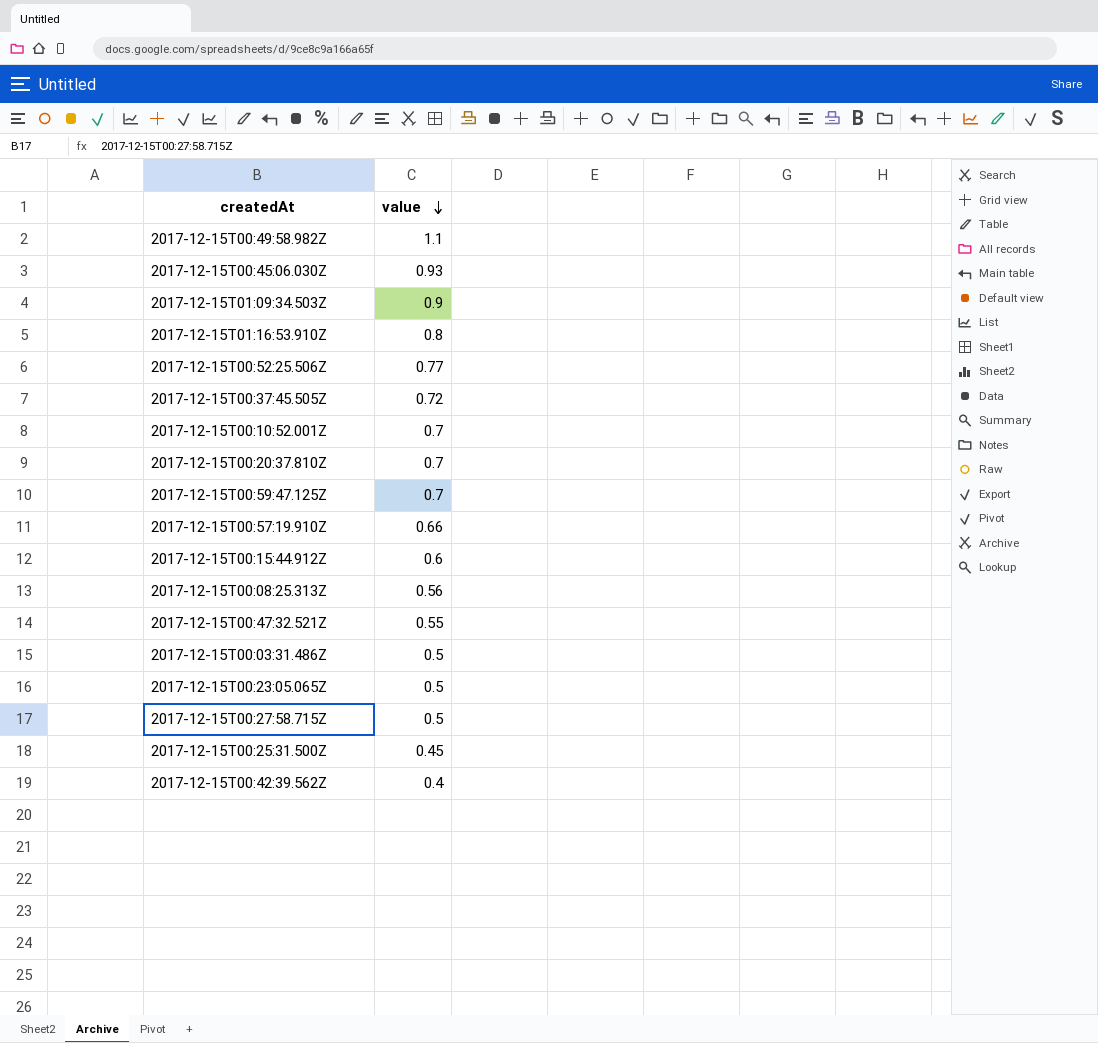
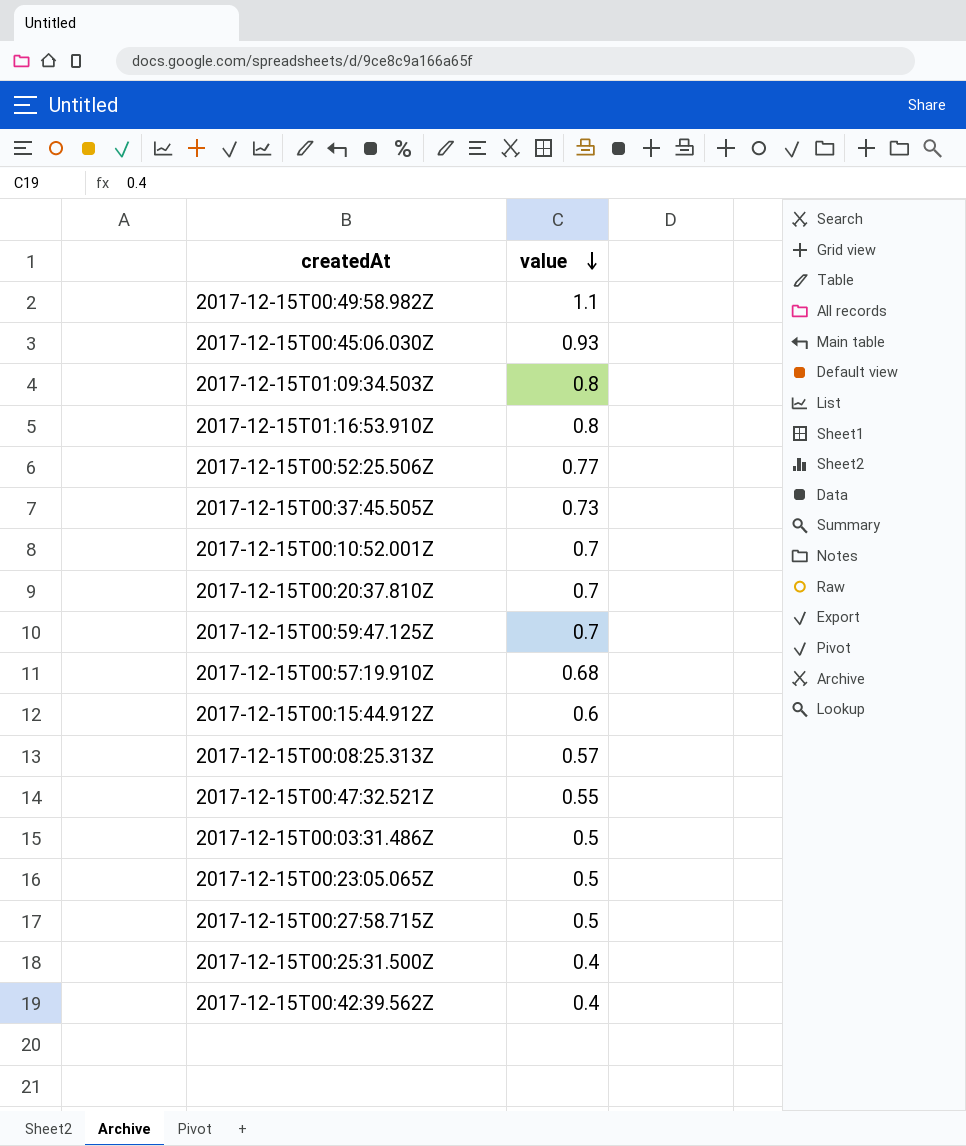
2017-12-15T01:09:34.503Z | value: 0.9 -> 0.8
2017-12-15T00:37:45.505Z | value: 0.72 -> 0.73
2017-12-15T00:57:19.910Z | value: 0.66 -> 0.68
2017-12-15T00:08:25.313Z | value: 0.56 -> 0.57
2017-12-15T00:25:31.500Z | value: 0.45 -> 0.4

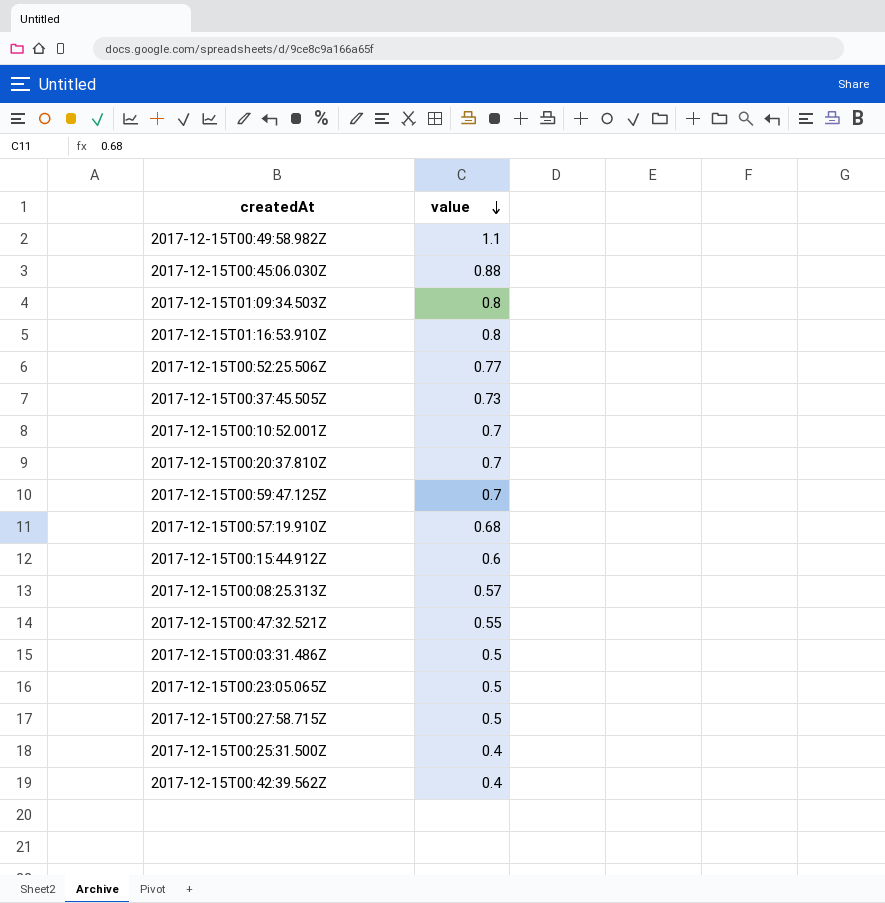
2017-12-15T00:45:06.030Z | value: 0.93 -> 0.88

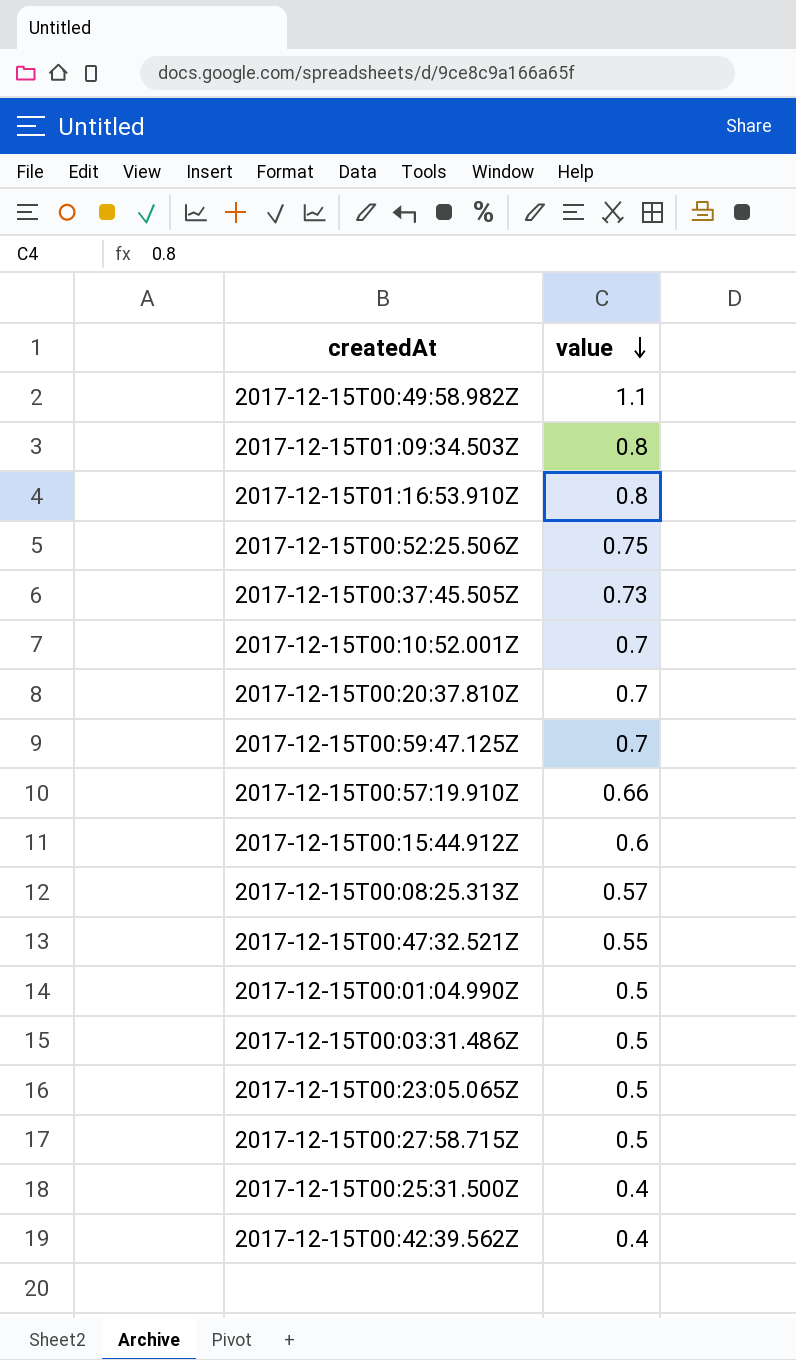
row 2017-12-15T00:45:06.030Z: 0.88 -> none
2017-12-15T00:52:25.506Z | value: 0.77 -> 0.75
2017-12-15T00:57:19.910Z | value: 0.68 -> 0.66
row 2017-12-15T00:01:04.990Z: none -> 0.5

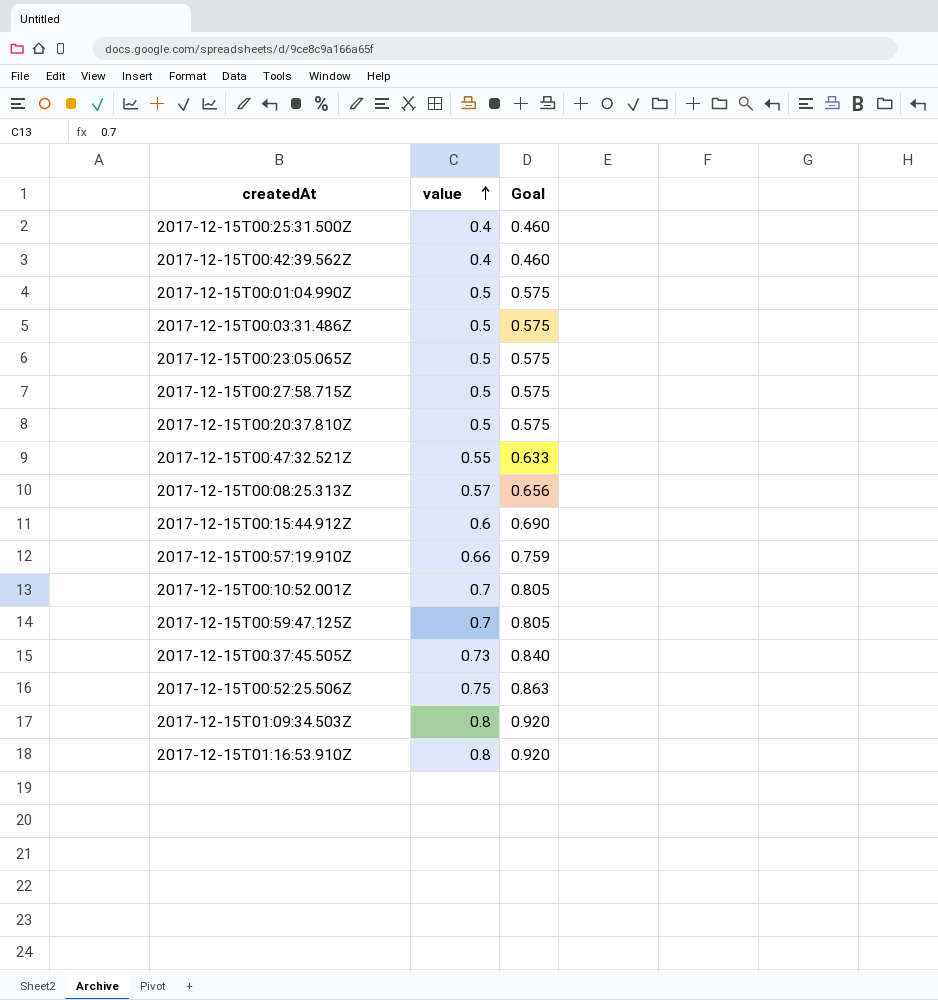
row order: value descending -> value ascending
column Goal | formula: none -> [value] * 1.15
row 2017-12-15T00:49:58.982Z: 1.1 -> none
2017-12-15T00:20:37.810Z | value: 0.7 -> 0.5

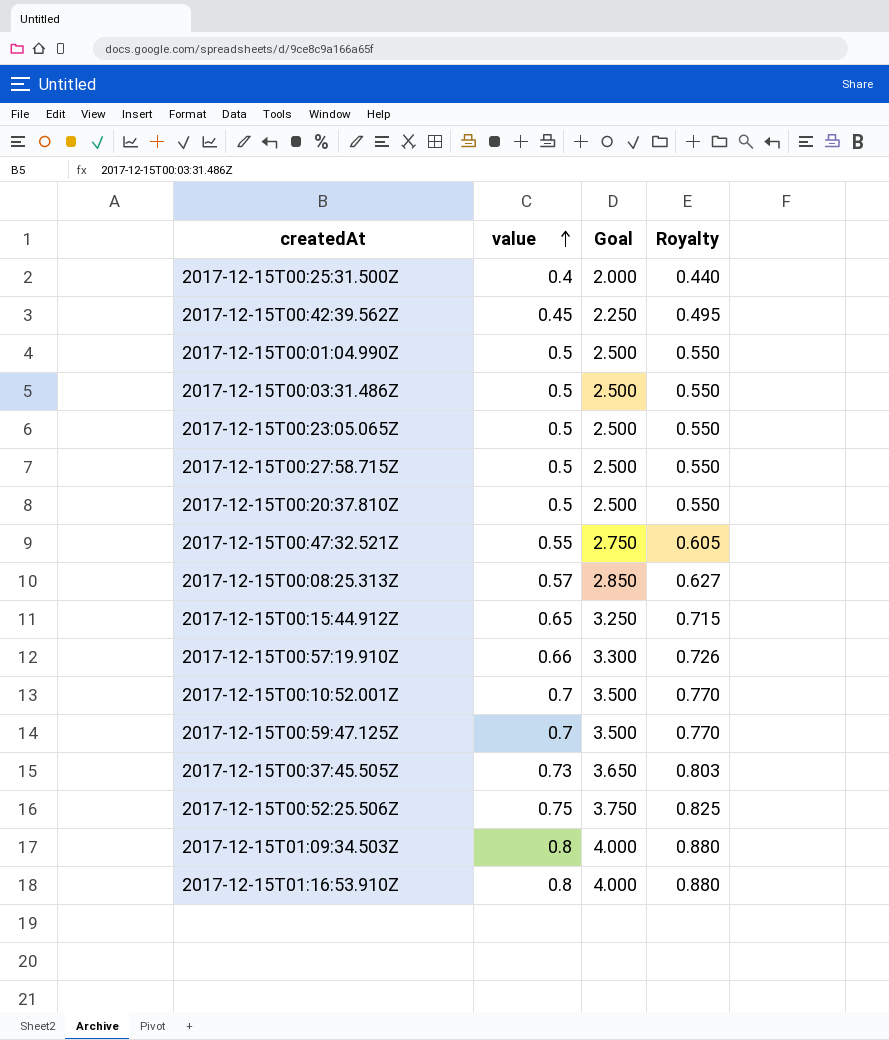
column Goal | formula: [value] * 1.15 -> [value] * 5
column Royalty | formula: none -> [value] * 1.1
2017-12-15T00:42:39.562Z | value: 0.4 -> 0.45
2017-12-15T00:15:44.912Z | value: 0.6 -> 0.65

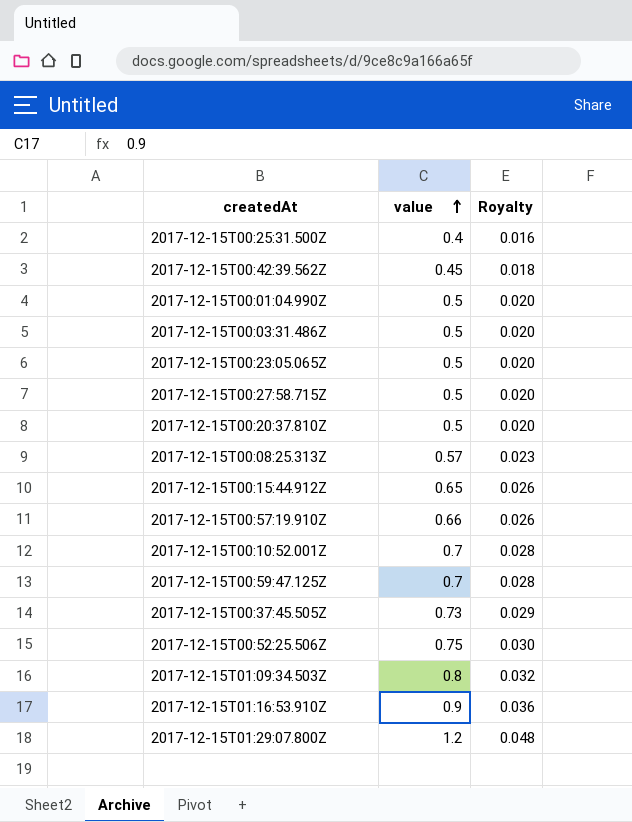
column Goal | formula: [value] * 5 -> none
column Royalty | formula: [value] * 1.1 -> [value] * 0.04
row 2017-12-15T00:47:32.521Z: 0.55 | 2.750 | 0.605 -> none
2017-12-15T01:16:53.910Z | value: 0.8 -> 0.9
row 2017-12-15T01:29:07.800Z: none -> 1.2 | 0.048

